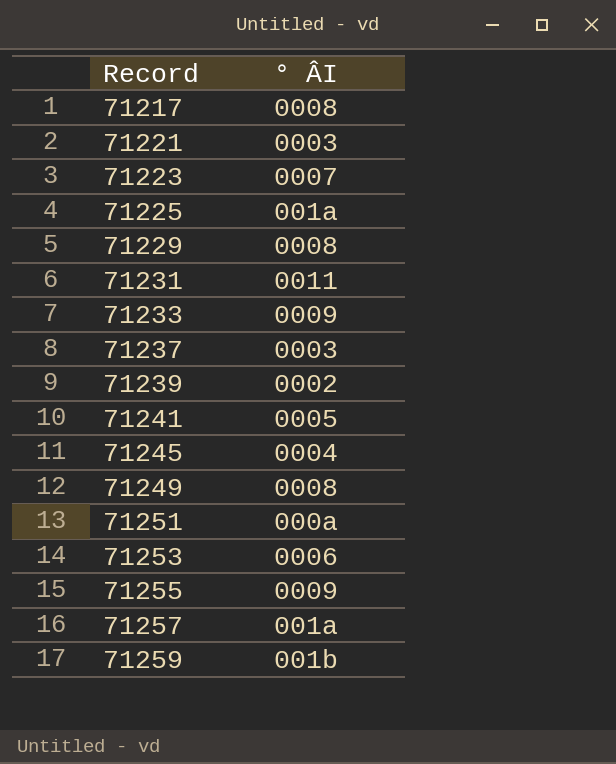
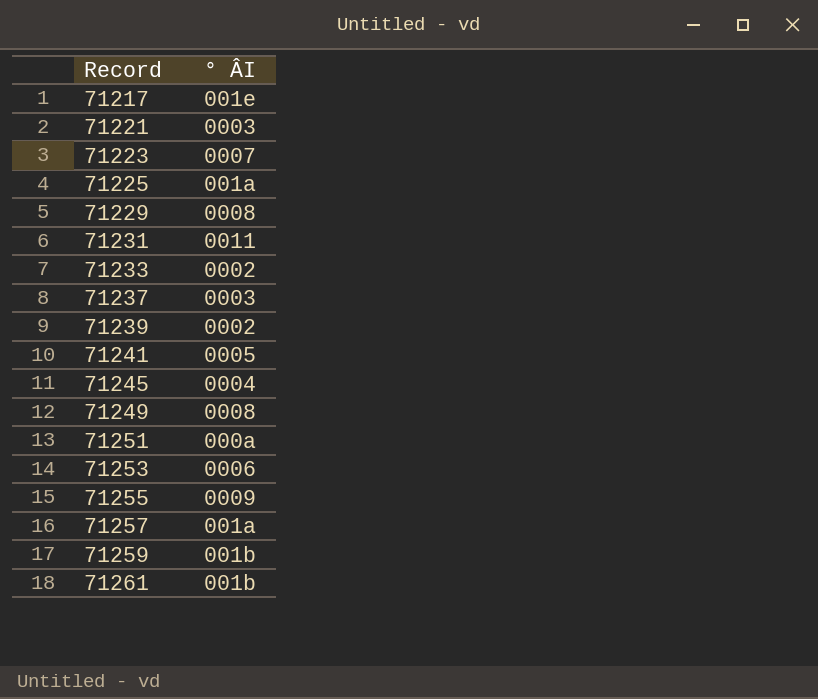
71217 | ° ÂI: 0008 -> 001e
71233 | ° ÂI: 0009 -> 0002
row 71261: none -> 001b

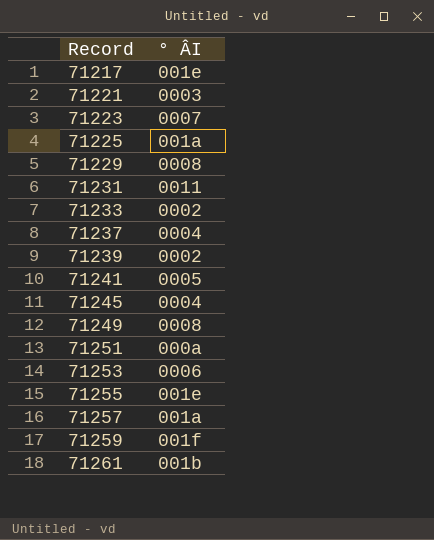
71237 | ° ÂI: 0003 -> 0004
71255 | ° ÂI: 0009 -> 001e
71259 | ° ÂI: 001b -> 001f

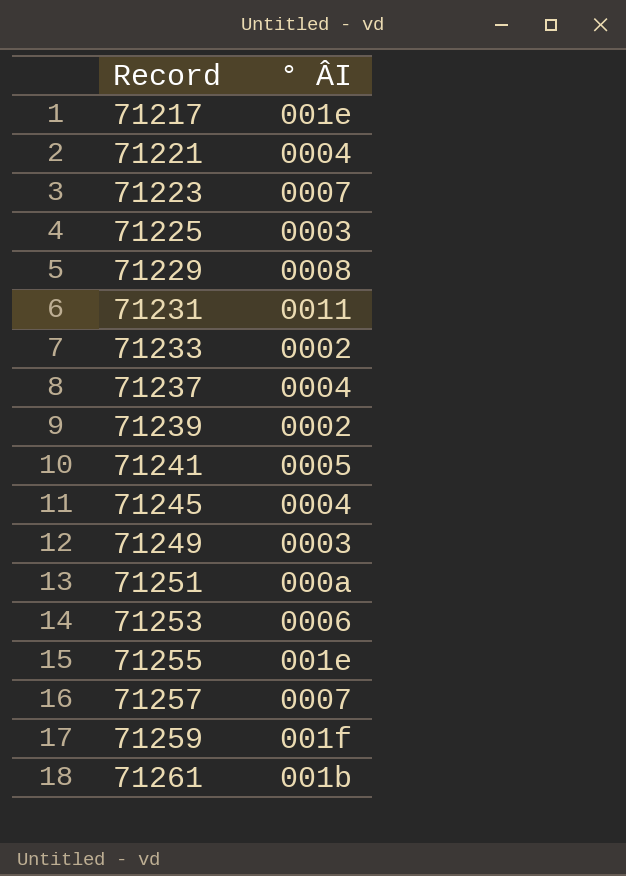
71221 | ° ÂI: 0003 -> 0004
71225 | ° ÂI: 001a -> 0003
71249 | ° ÂI: 0008 -> 0003
71257 | ° ÂI: 001a -> 0007

